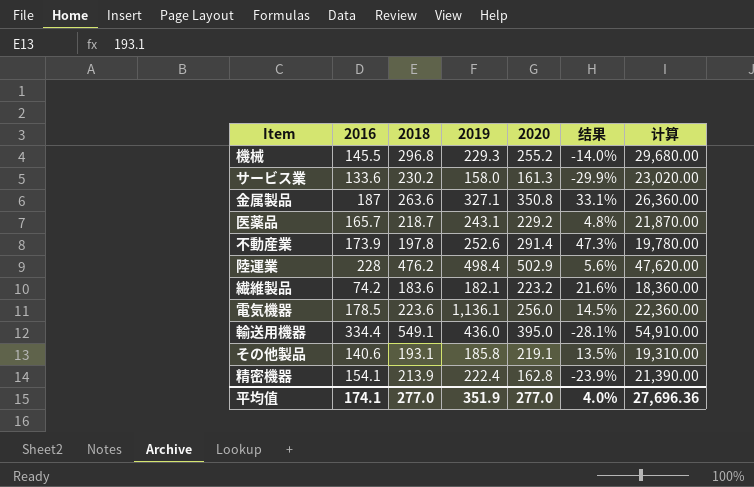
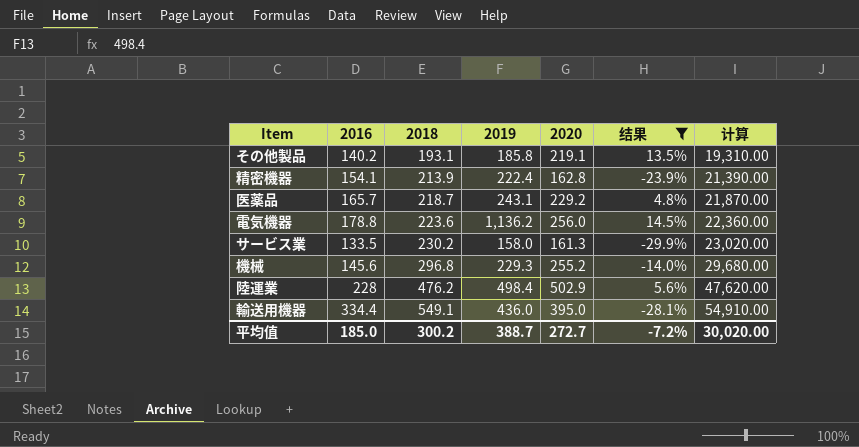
filter: none -> 结果 <= 14.5%
row order: none -> 2018 ascending
その他製品 | 2016: 140.6 -> 140.2
電気機器 | 2016: 178.5 -> 178.8
電気機器 | 2019: 1,136.1 -> 1,136.2
サービス業 | 2016: 133.6 -> 133.5
機械 | 2016: 145.5 -> 145.6
平均值 | 2016: 174.1 -> 185.0
平均值 | 2018: 277.0 -> 300.2
平均值 | 2019: 351.9 -> 388.7
平均值 | 2020: 277.0 -> 272.7
平均值 | 结果: 4.0% -> -7.2%
平均值 | 计算: 27,696.36 -> 30,020.00

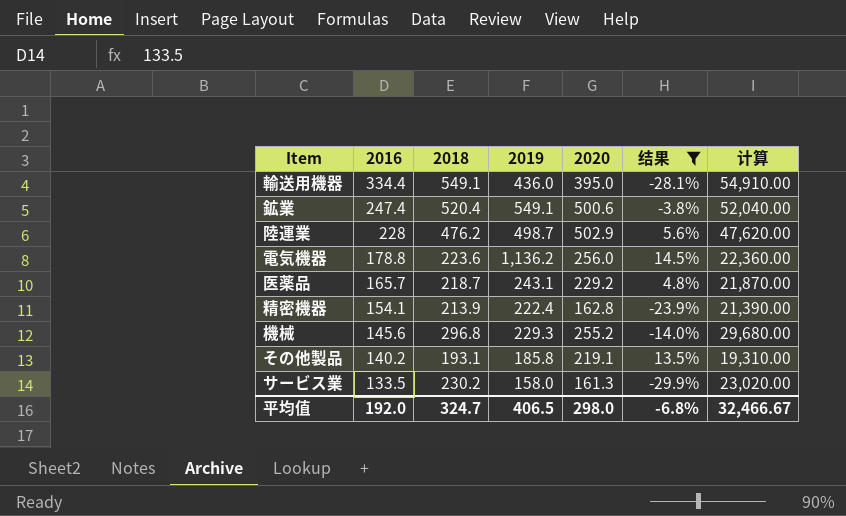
row order: 2018 ascending -> 2016 descending
row 鉱業: none -> 247.4 | 520.4 | 549.1 | 500.6 | -3.8% | 52,040.00
陸運業 | 2019: 498.4 -> 498.7
平均值 | 2016: 185.0 -> 192.0
平均值 | 2018: 300.2 -> 324.7
平均值 | 2019: 388.7 -> 406.5
平均值 | 2020: 272.7 -> 298.0
平均值 | 结果: -7.2% -> -6.8%
平均值 | 计算: 30,020.00 -> 32,466.67

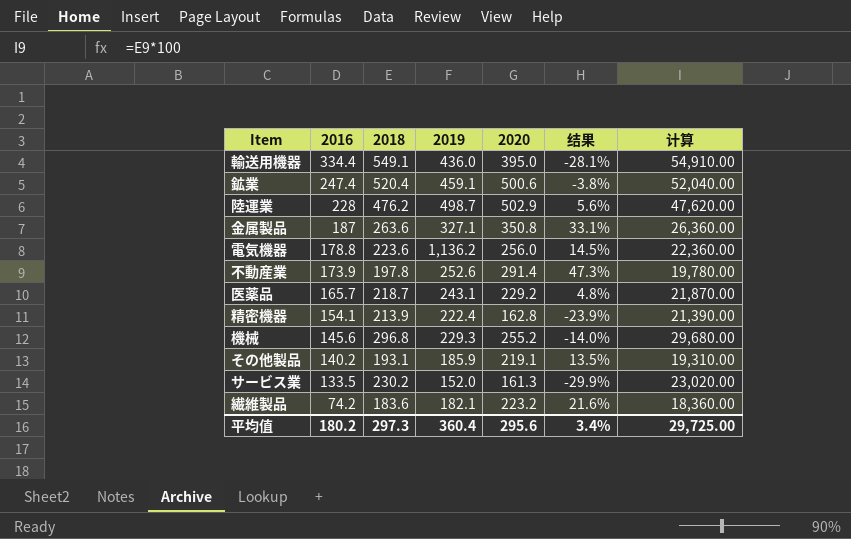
filter: 结果 <= 14.5% -> none
鉱業 | 2019: 549.1 -> 459.1
その他製品 | 2019: 185.8 -> 185.9
サービス業 | 2019: 158.0 -> 152.0
平均值 | 2016: 192.0 -> 180.2
平均值 | 2018: 324.7 -> 297.3
平均值 | 2019: 406.5 -> 360.4
平均值 | 2020: 298.0 -> 295.6
平均值 | 结果: -6.8% -> 3.4%
平均值 | 计算: 32,466.67 -> 29,725.00

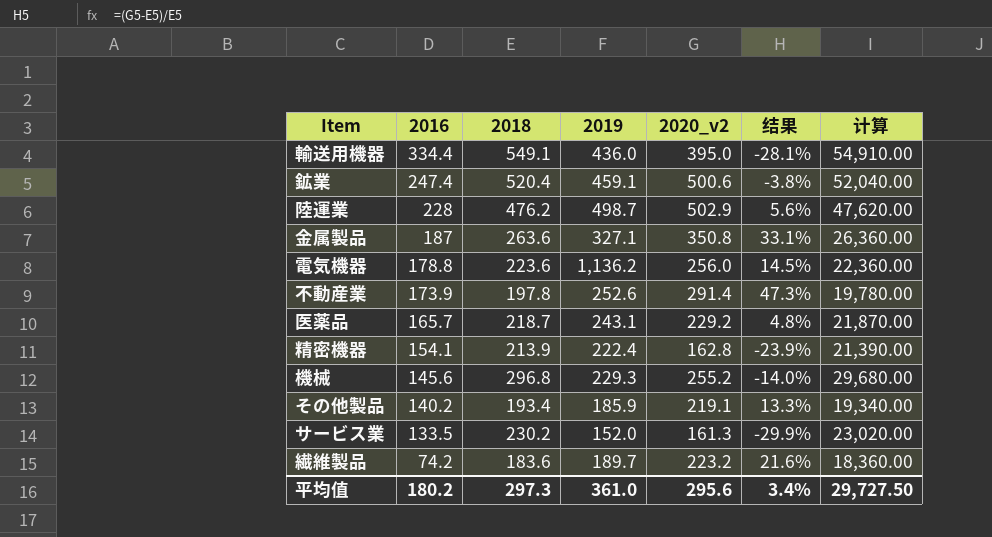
column name: 2020 -> 2020_v2
その他製品 | 2018: 193.1 -> 193.4
その他製品 | 结果: 13.5% -> 13.3%
その他製品 | 计算: 19,310.00 -> 19,340.00
繊維製品 | 2019: 182.1 -> 189.7
平均值 | 2019: 360.4 -> 361.0
平均值 | 计算: 29,725.00 -> 29,727.50

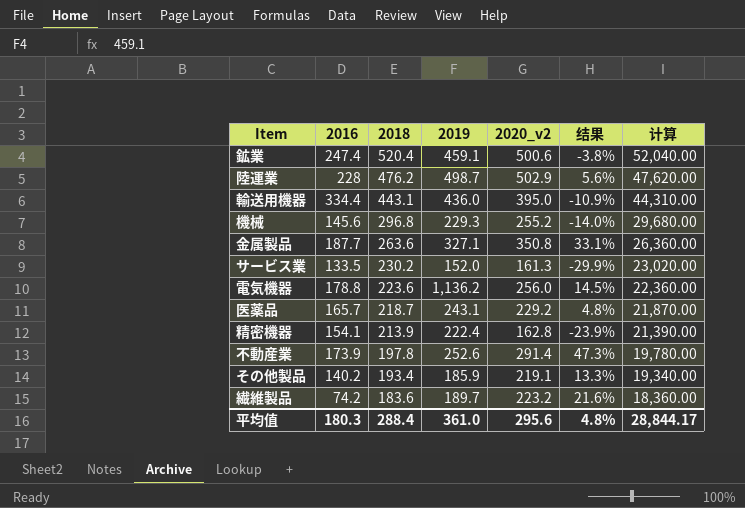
row order: 2016 descending -> 2018 descending
輸送用機器 | 2018: 549.1 -> 443.1
輸送用機器 | 结果: -28.1% -> -10.9%
輸送用機器 | 计算: 54,910.00 -> 44,310.00
金属製品 | 2016: 187 -> 187.7
平均值 | 2016: 180.2 -> 180.3
平均值 | 2018: 297.3 -> 288.4
平均值 | 结果: 3.4% -> 4.8%
平均值 | 计算: 29,727.50 -> 28,844.17

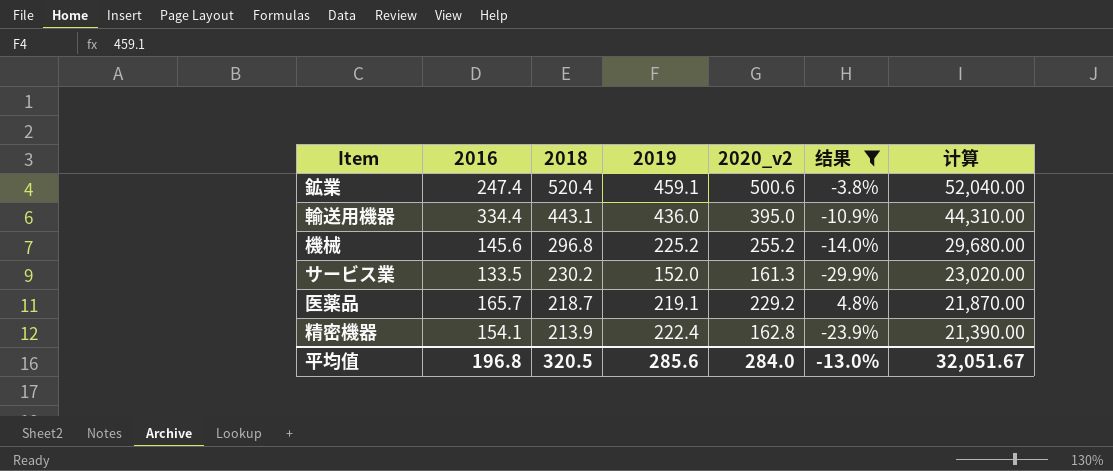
filter: none -> 结果 <= 4.8%
機械 | 2019: 229.3 -> 225.2
医薬品 | 2019: 243.1 -> 219.1
平均值 | 2016: 180.3 -> 196.8
平均值 | 2018: 288.4 -> 320.5
平均值 | 2019: 361.0 -> 285.6
平均值 | 2020_v2: 295.6 -> 284.0
平均值 | 结果: 4.8% -> -13.0%
平均值 | 计算: 28,844.17 -> 32,051.67

